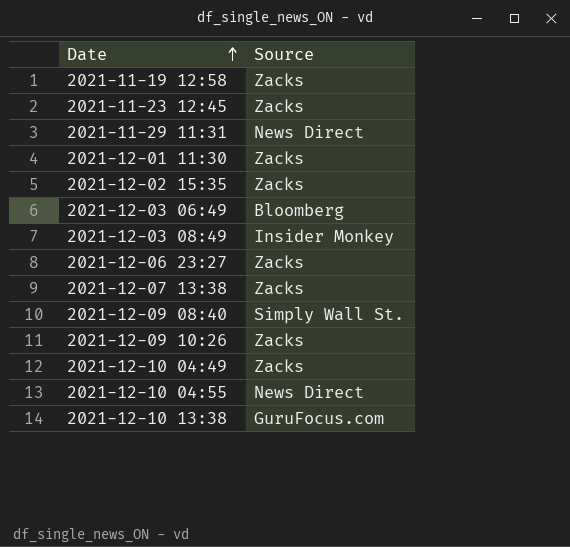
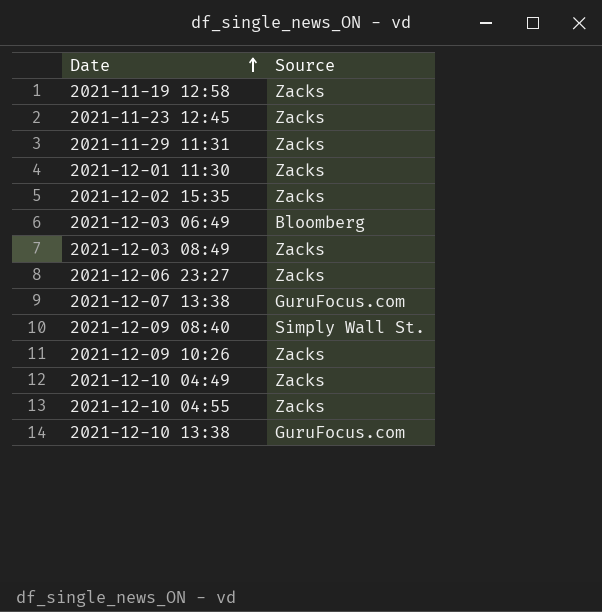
2021-11-29 11:31 | Source: News Direct -> Zacks
2021-12-03 08:49 | Source: Insider Monkey -> Zacks
2021-12-07 13:38 | Source: Zacks -> GuruFocus.com
2021-12-10 04:55 | Source: News Direct -> Zacks

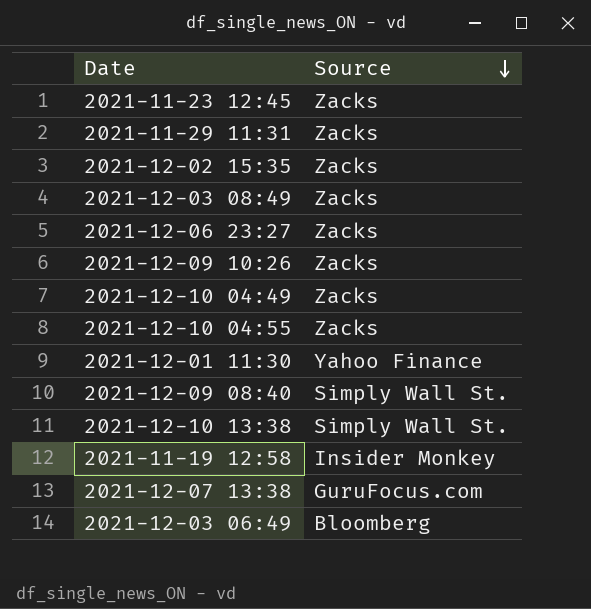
row order: Date ascending -> Source descending
2021-12-01 11:30 | Source: Zacks -> Yahoo Finance
2021-12-10 13:38 | Source: GuruFocus.com -> Simply Wall St.
2021-11-19 12:58 | Source: Zacks -> Insider Monkey

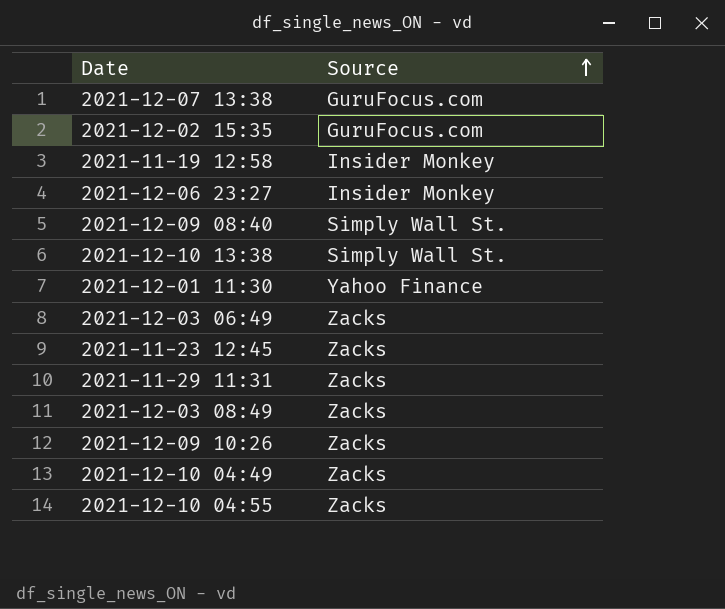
row order: Source descending -> Source ascending
2021-12-02 15:35 | Source: Zacks -> GuruFocus.com
2021-12-06 23:27 | Source: Zacks -> Insider Monkey
2021-12-03 06:49 | Source: Bloomberg -> Zacks

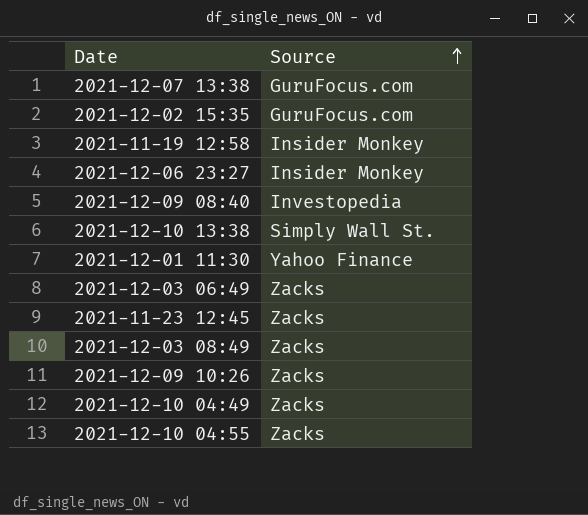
row 2021-11-29 11:31: Zacks -> none
2021-12-09 08:40 | Source: Simply Wall St. -> Investopedia

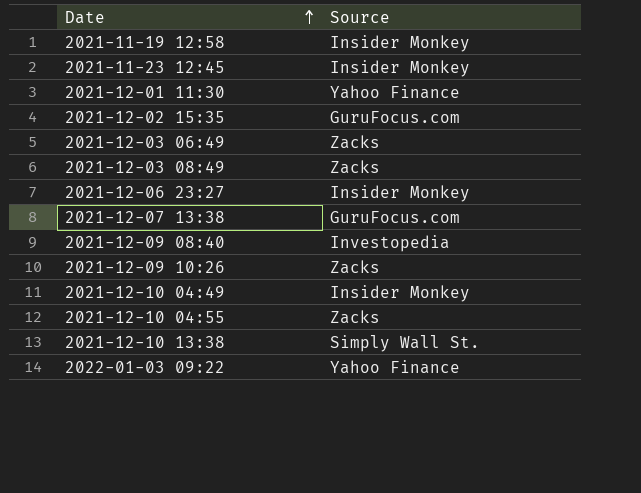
row order: Source ascending -> Date ascending
2021-11-23 12:45 | Source: Zacks -> Insider Monkey
2021-12-10 04:49 | Source: Zacks -> Insider Monkey
row 2022-01-03 09:22: none -> Yahoo Finance

